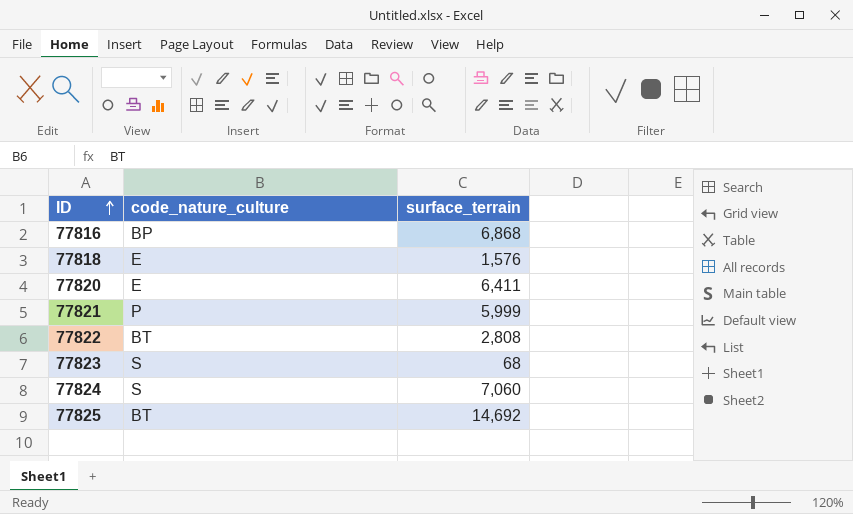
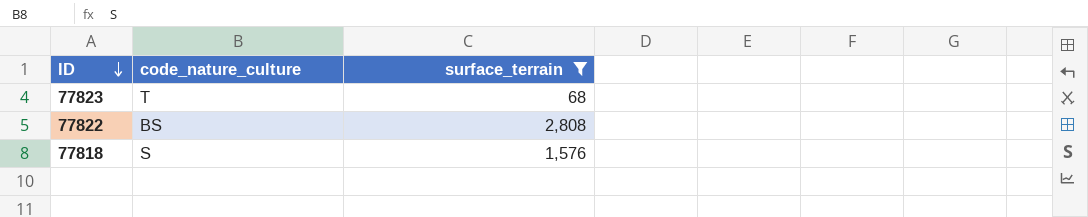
filter: none -> surface_terrain <= 2,808
row order: ID ascending -> ID descending
77823 | code_nature_culture: S -> T
77822 | code_nature_culture: BT -> BS
77818 | code_nature_culture: E -> S

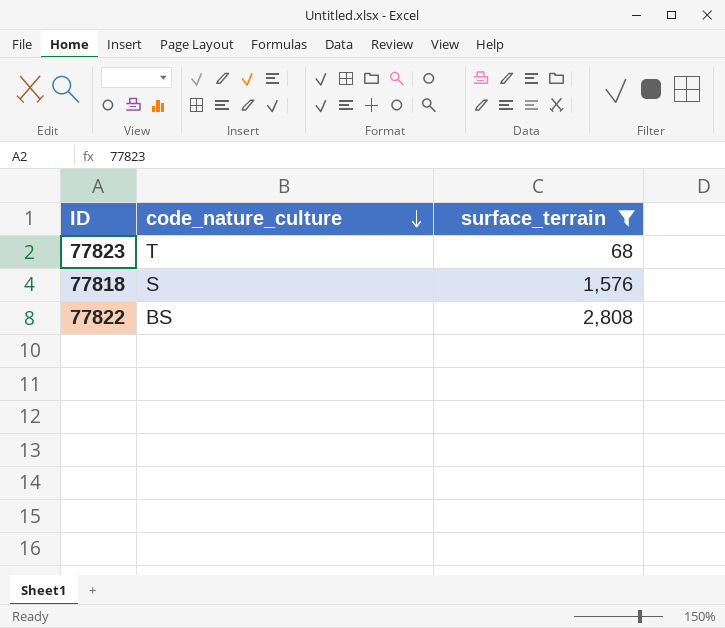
row order: ID descending -> code_nature_culture descending

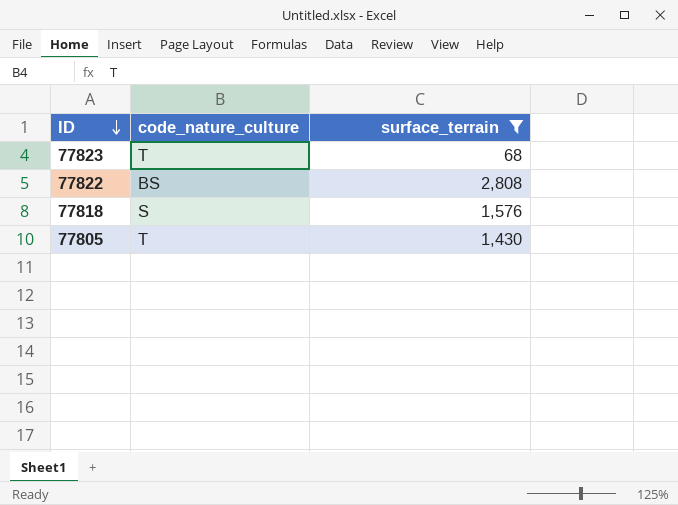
row order: code_nature_culture descending -> ID descending
row 77805: none -> T | 1,430

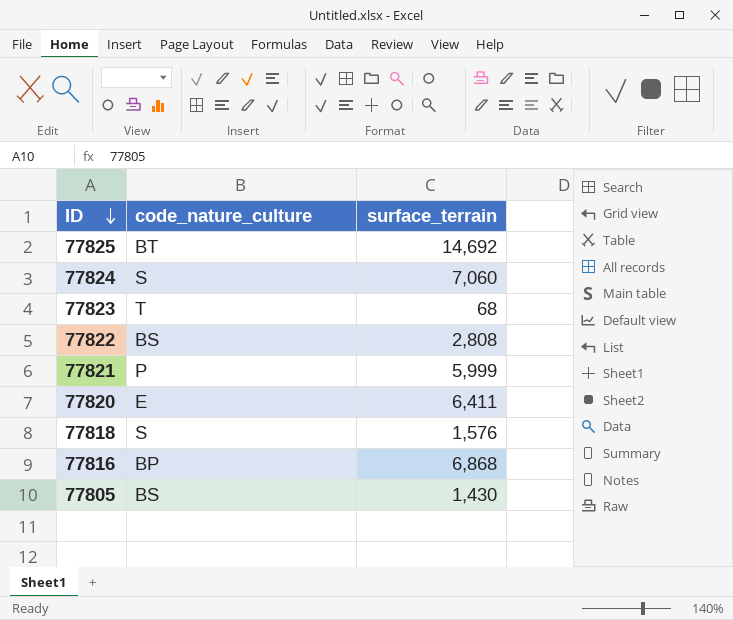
filter: surface_terrain <= 2,808 -> none
77805 | code_nature_culture: T -> BS

